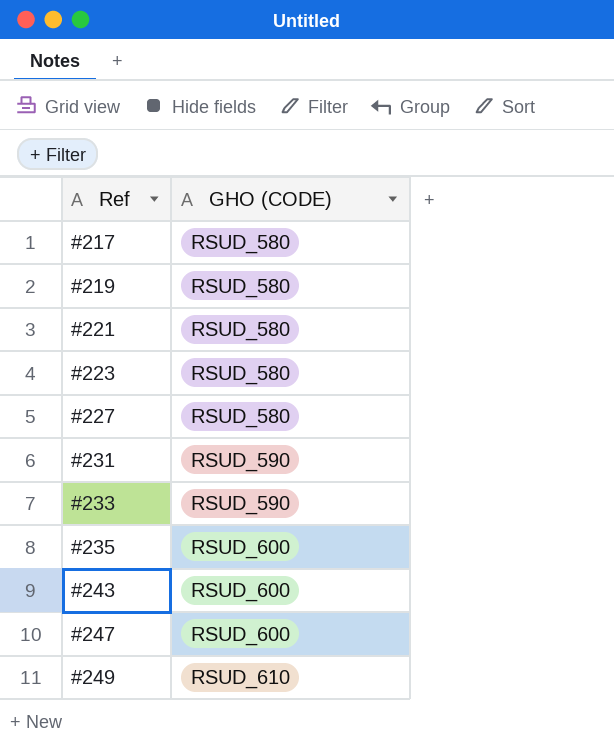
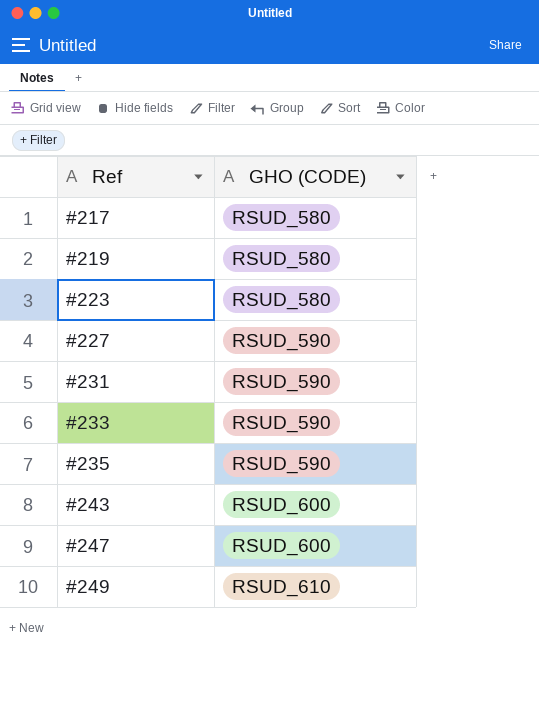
row #221: RSUD_580 -> none
#227 | GHO (CODE): RSUD_580 -> RSUD_590
#235 | GHO (CODE): RSUD_600 -> RSUD_590

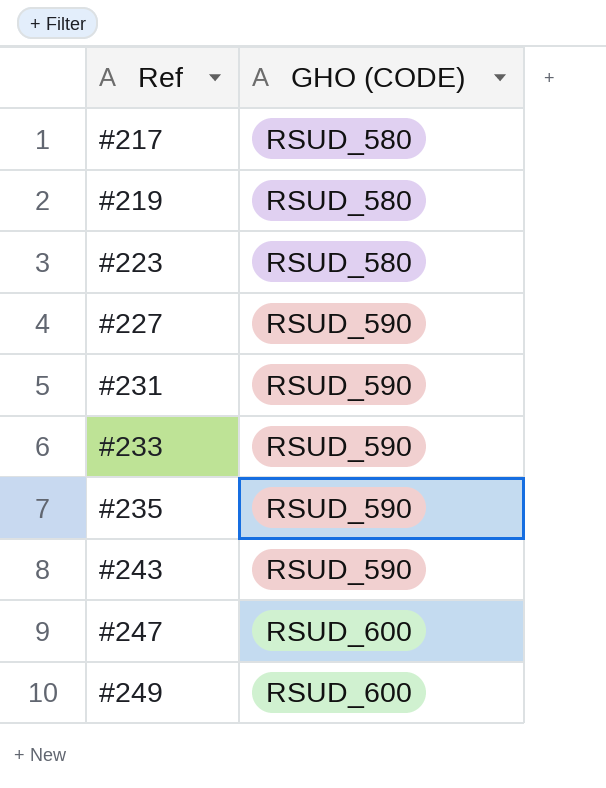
#243 | GHO (CODE): RSUD_600 -> RSUD_590
#249 | GHO (CODE): RSUD_610 -> RSUD_600

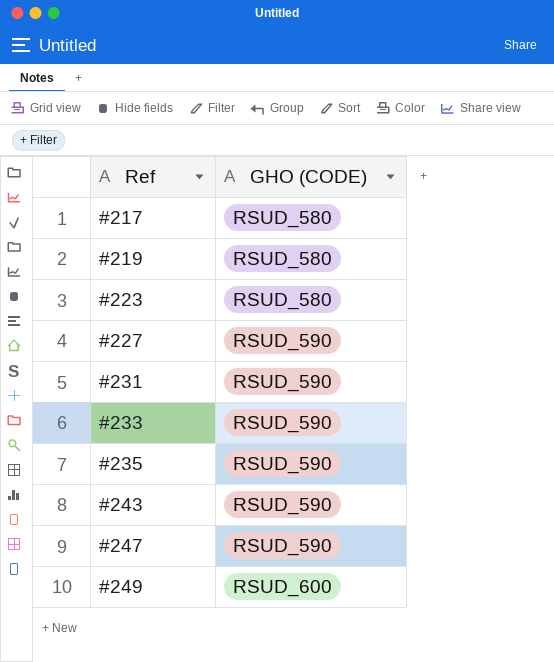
#247 | GHO (CODE): RSUD_600 -> RSUD_590

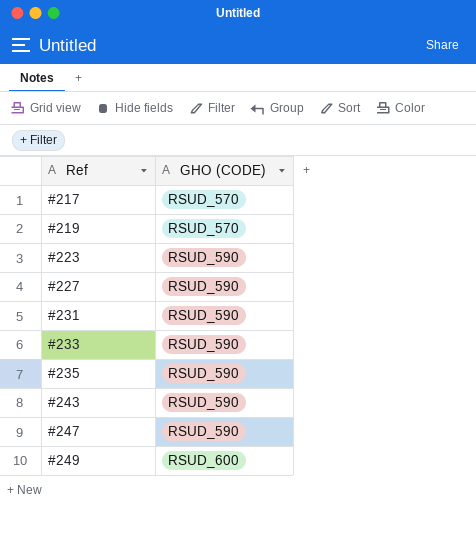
#217 | GHO (CODE): RSUD_580 -> RSUD_570
#219 | GHO (CODE): RSUD_580 -> RSUD_570
#223 | GHO (CODE): RSUD_580 -> RSUD_590

